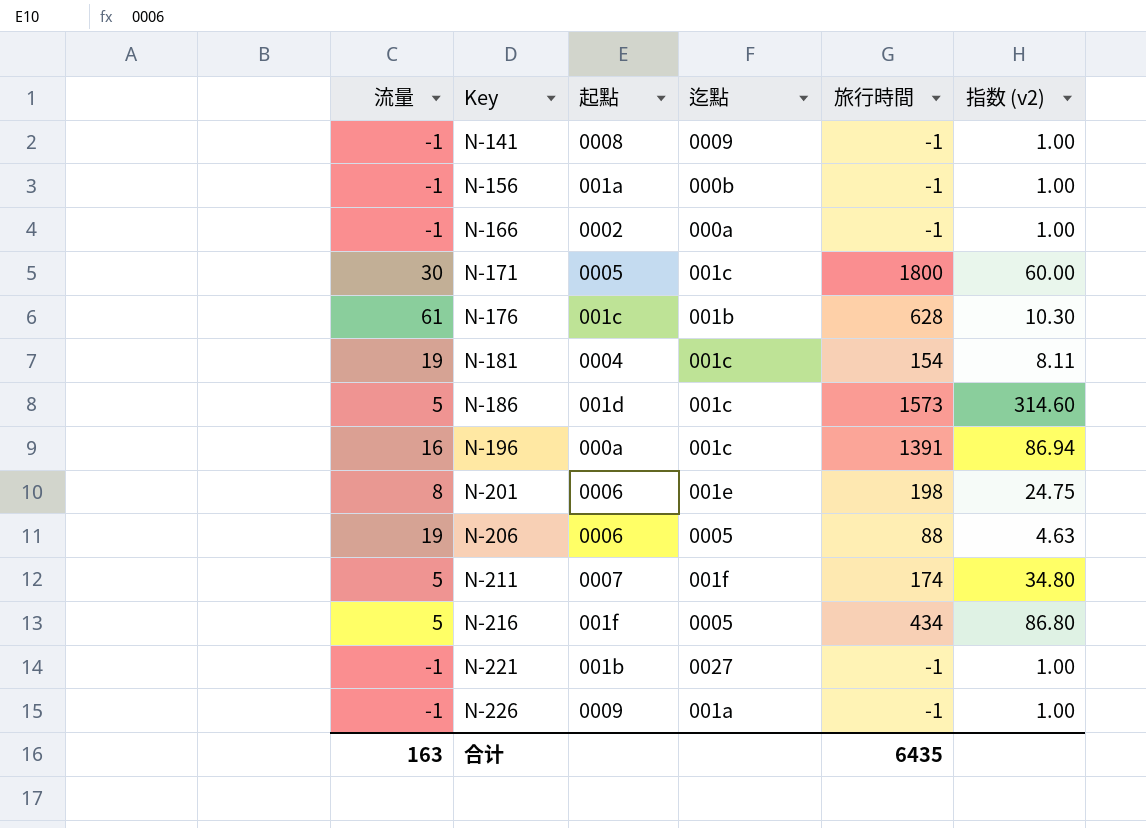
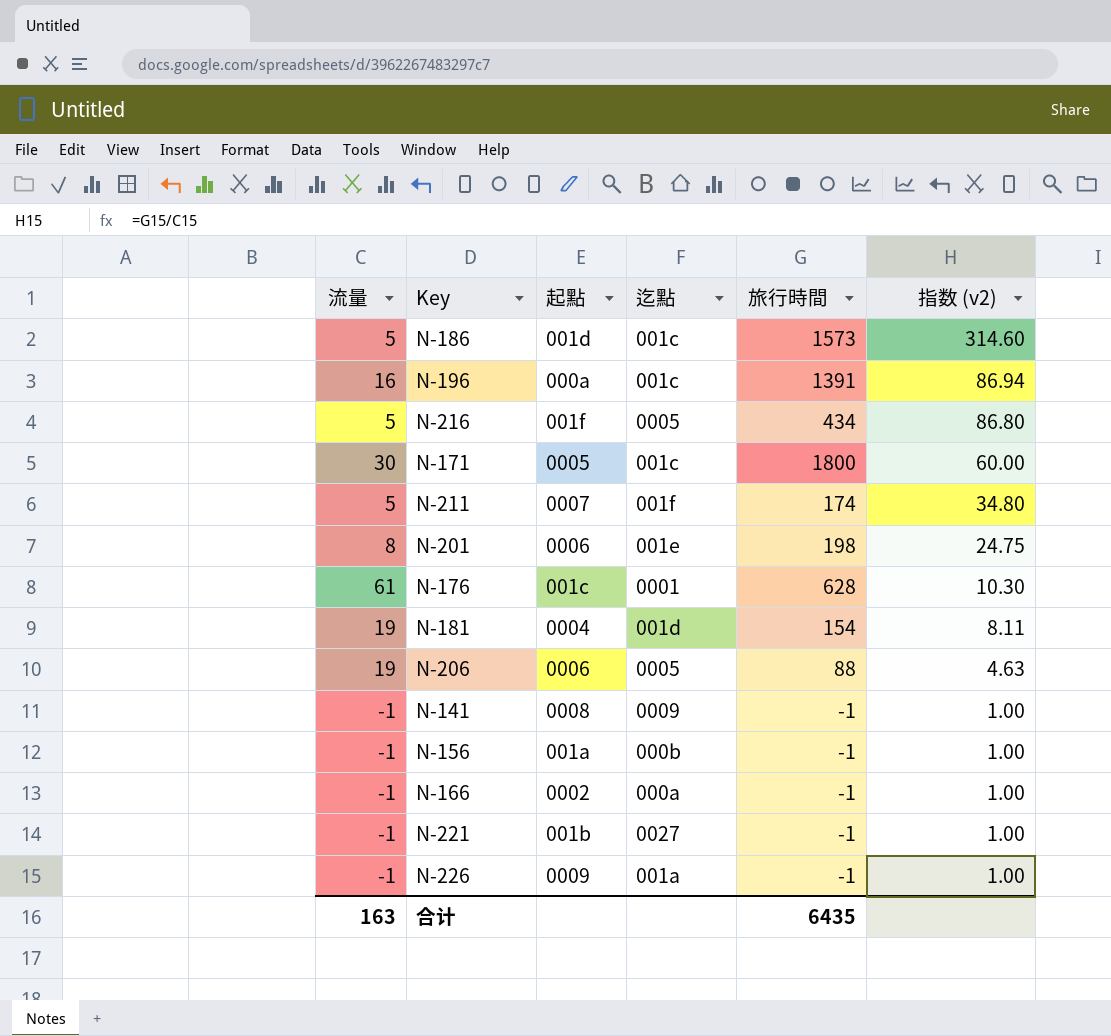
row order: Key ascending -> 指数 (v2) descending
N-176 | 迄點: 001b -> 0001
N-181 | 迄點: 001c -> 001d

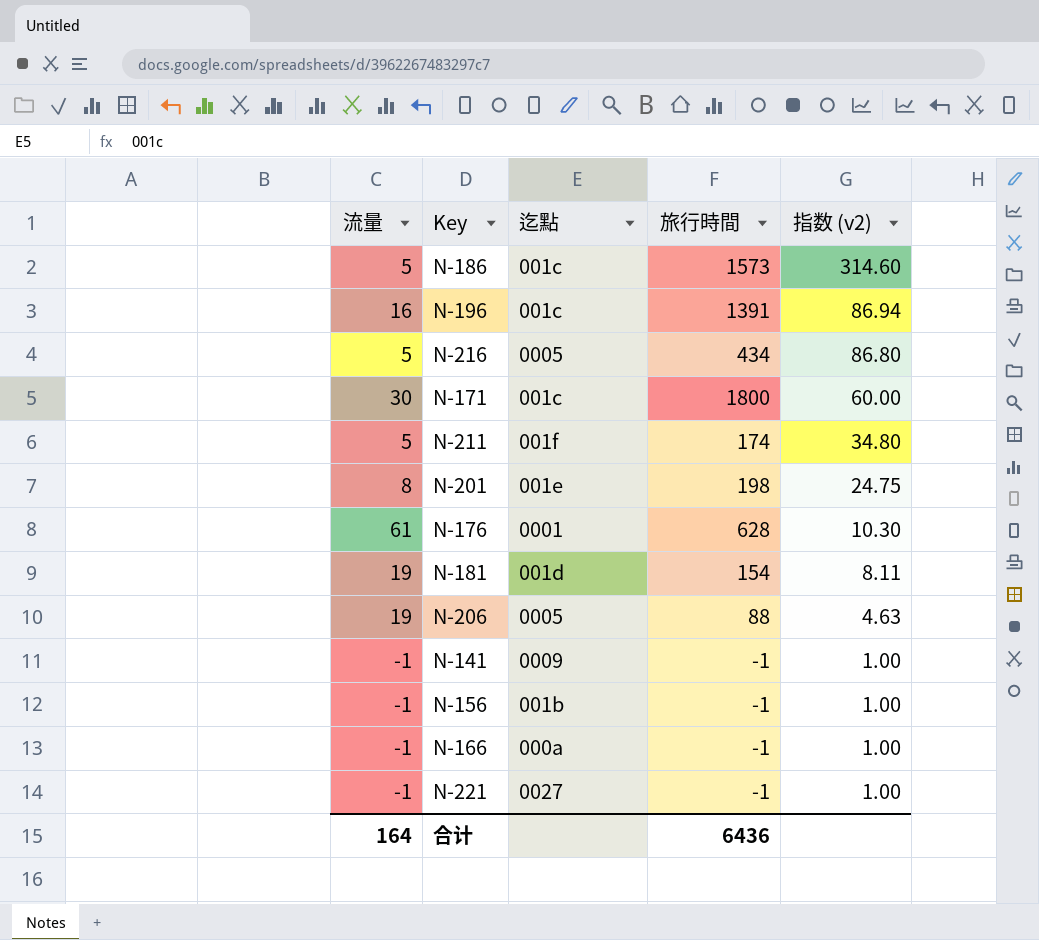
column 起點 | position: 3 -> none
row N-226: -1 | 0009 | 001a | -1 | 1.00 -> none
N-156 | 迄點: 000b -> 001b
合计 | 流量: 163 -> 164
合计 | 旅行時間: 6435 -> 6436

